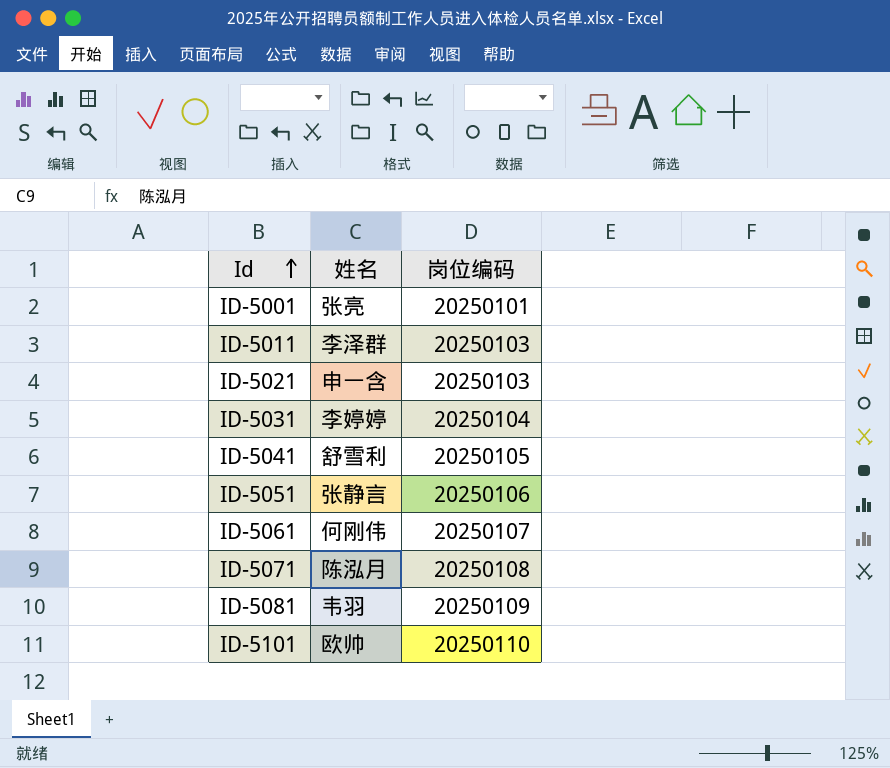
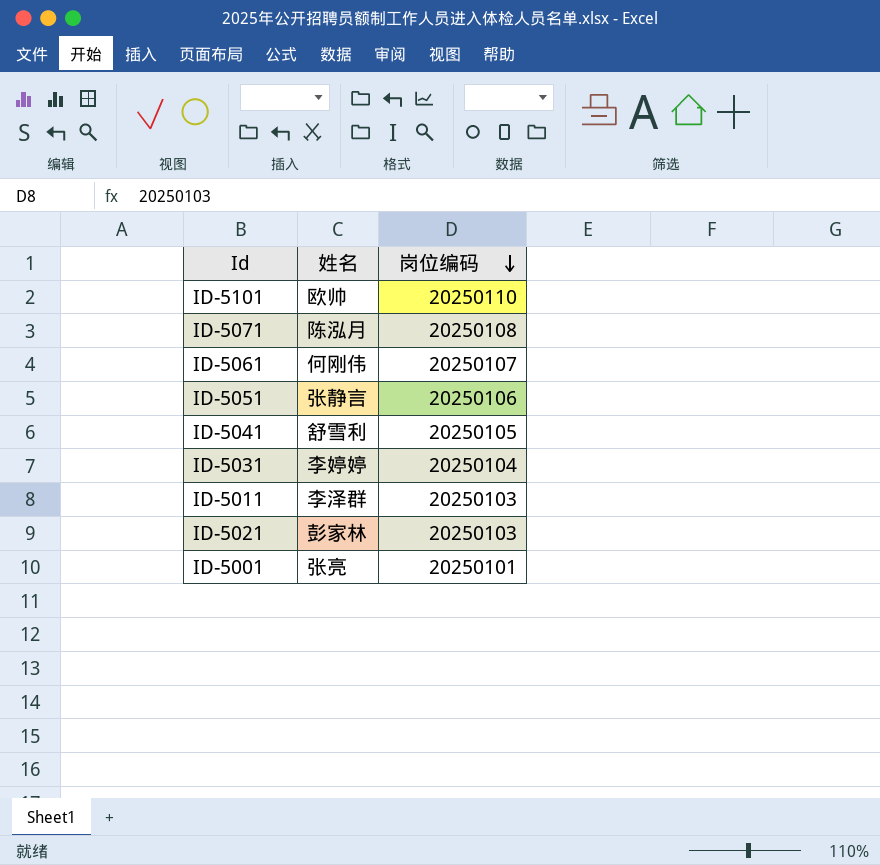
row order: Id ascending -> 岗位编码 descending
row ID-5081: 韦羽 | 20250109 -> none
ID-5021 | 姓名: 申一含 -> 彭家林

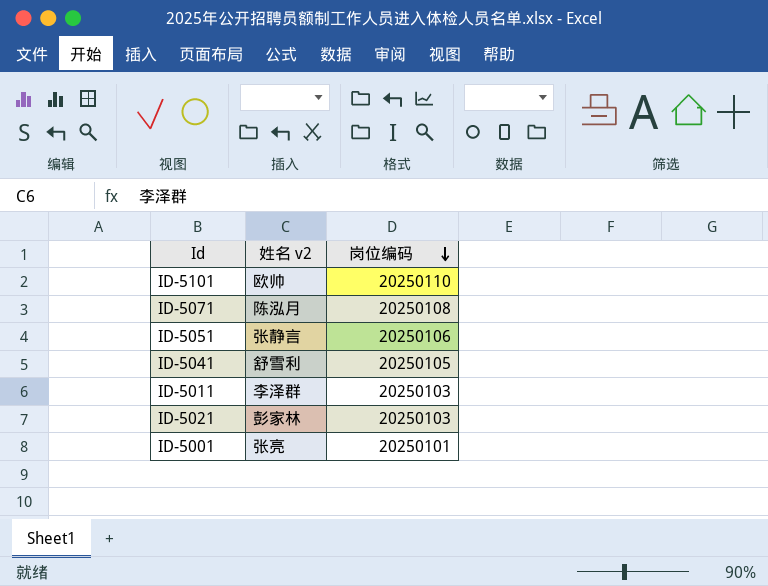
column name: 姓名 -> 姓名 v2
row ID-5061: 何刚伟 | 20250107 -> none
row ID-5031: 李婷婷 | 20250104 -> none

